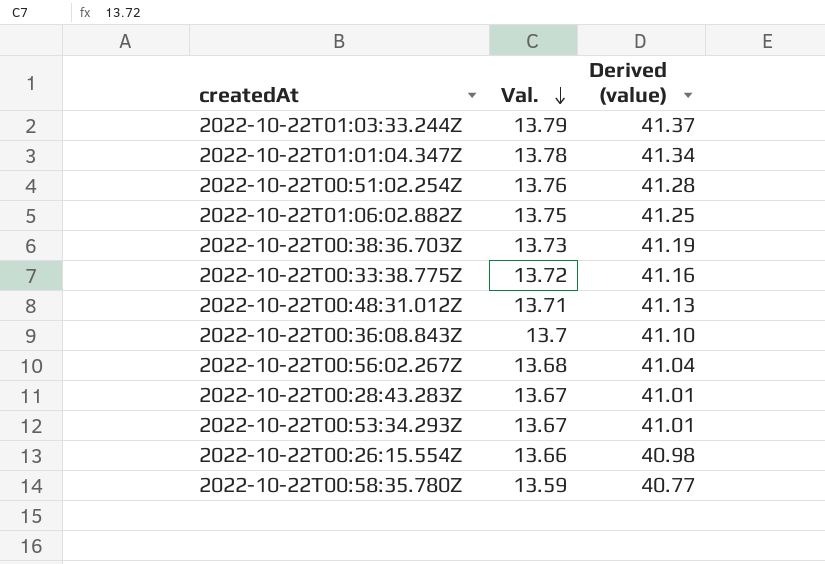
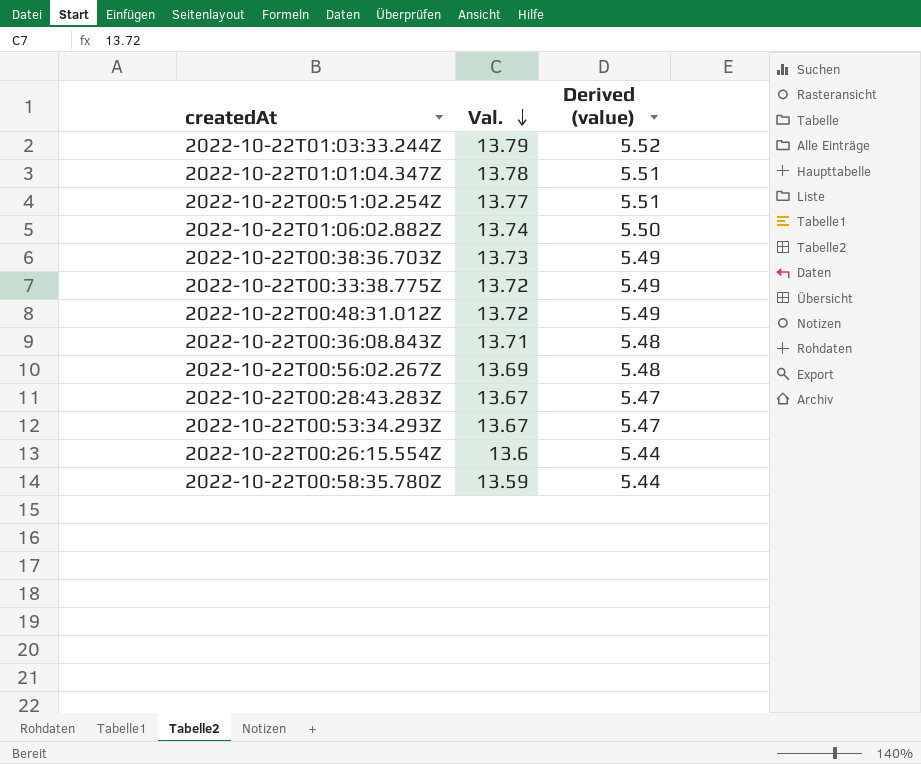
column Derived (value) | formula: [Val.] * 3 -> [Val.] * 0.4
2022-10-22T00:51:02.254Z | Val.: 13.76 -> 13.77
2022-10-22T01:06:02.882Z | Val.: 13.75 -> 13.74
2022-10-22T00:48:31.012Z | Val.: 13.71 -> 13.72
2022-10-22T00:36:08.843Z | Val.: 13.7 -> 13.71
2022-10-22T00:56:02.267Z | Val.: 13.68 -> 13.69
2022-10-22T00:26:15.554Z | Val.: 13.66 -> 13.6

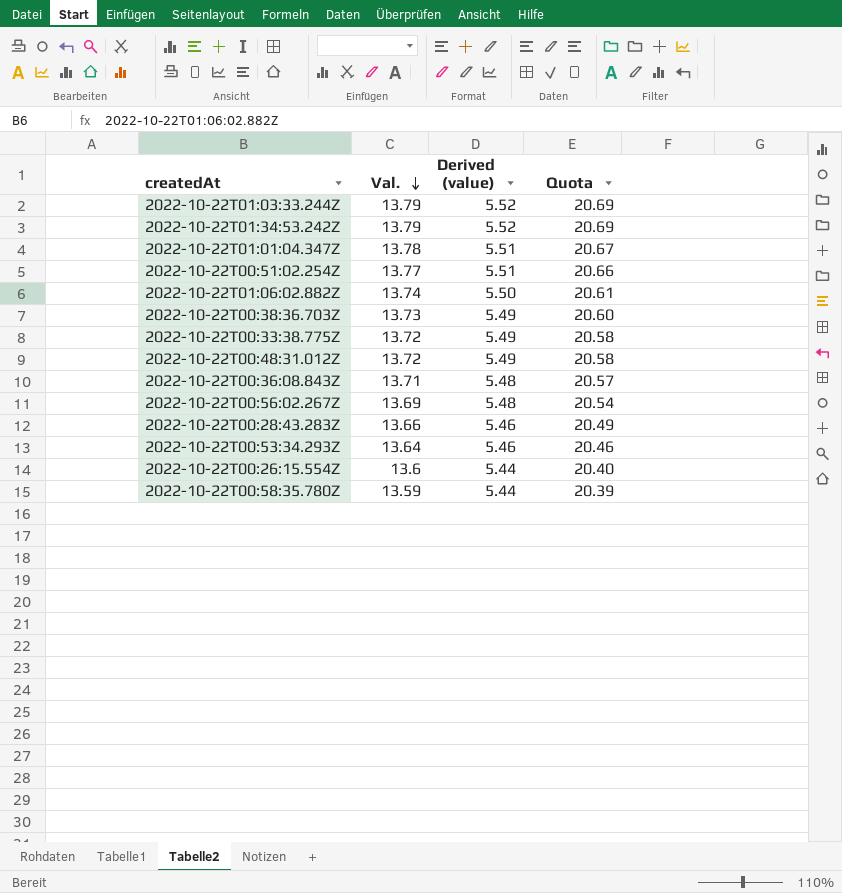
column Quota | formula: none -> [Val.] * 1.5
row 2022-10-22T01:34:53.242Z: none -> 13.79 | 5.52 | 20.69
2022-10-22T00:28:43.283Z | Val.: 13.67 -> 13.66
2022-10-22T00:28:43.283Z | Derived (value): 5.47 -> 5.46
2022-10-22T00:53:34.293Z | Val.: 13.67 -> 13.64
2022-10-22T00:53:34.293Z | Derived (value): 5.47 -> 5.46

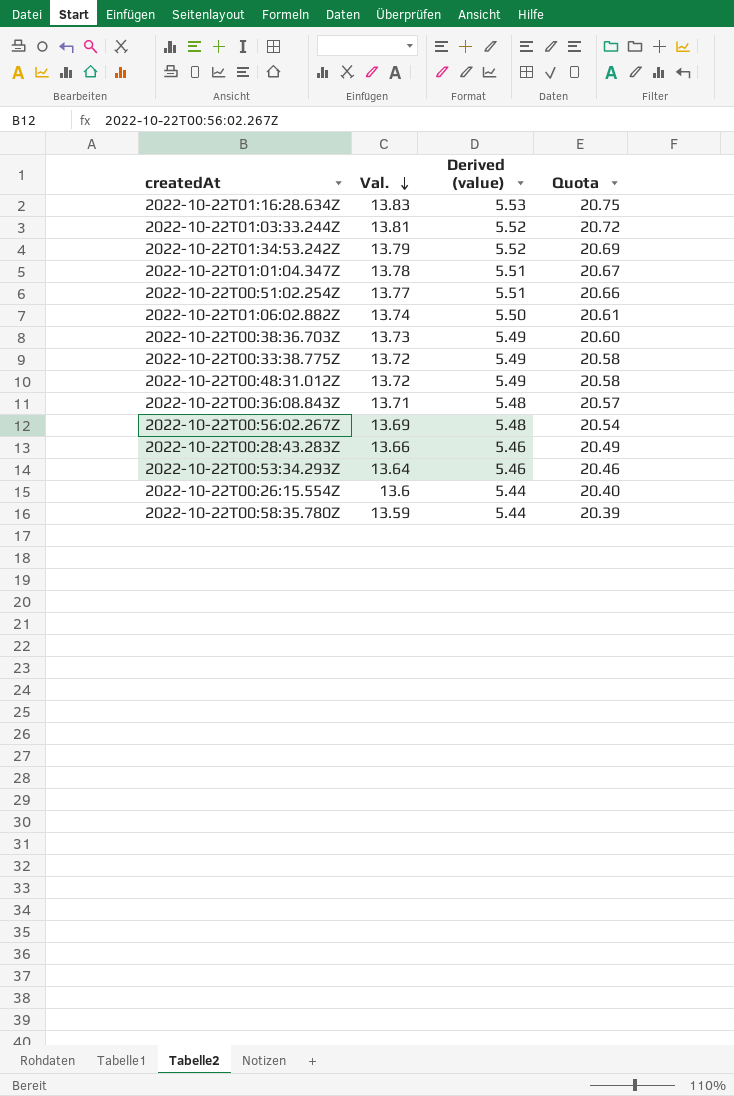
row 2022-10-22T01:16:28.634Z: none -> 13.83 | 5.53 | 20.75
2022-10-22T01:03:33.244Z | Val.: 13.79 -> 13.81
2022-10-22T01:03:33.244Z | Quota: 20.69 -> 20.72

